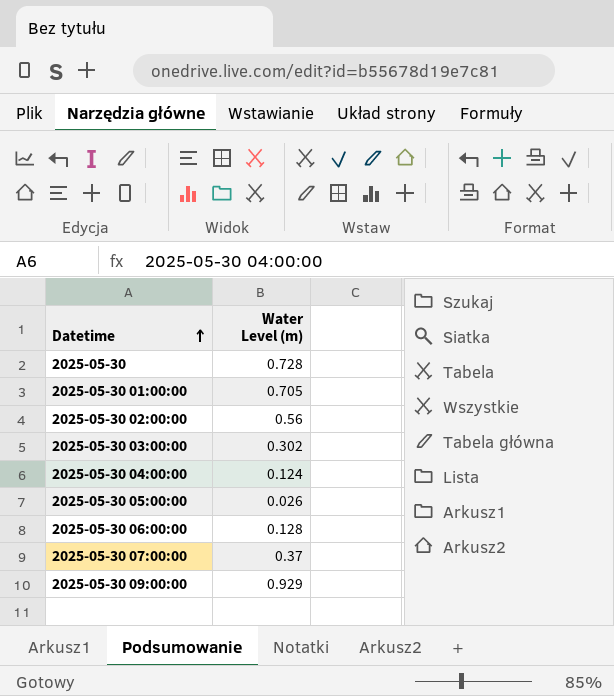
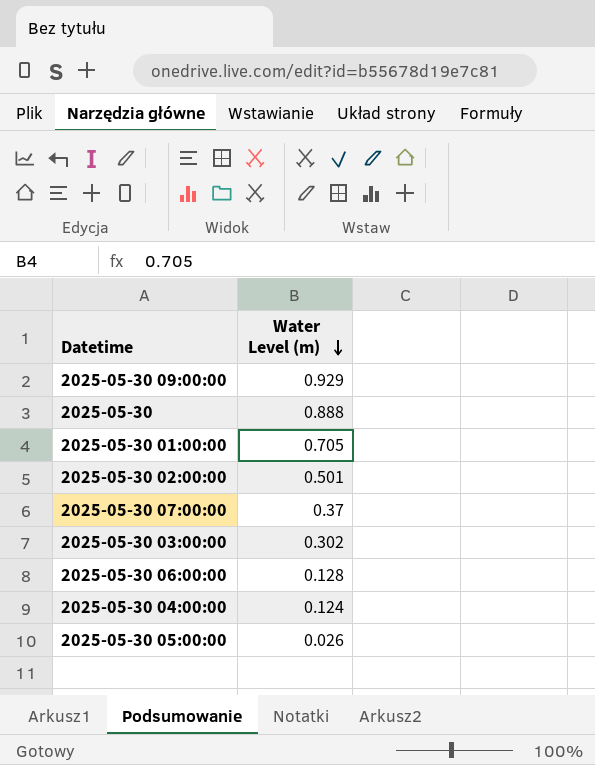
row order: Datetime ascending -> Water Level (m) descending
2025-05-30 | Water Level (m): 0.728 -> 0.888
2025-05-30 02:00:00 | Water Level (m): 0.56 -> 0.501

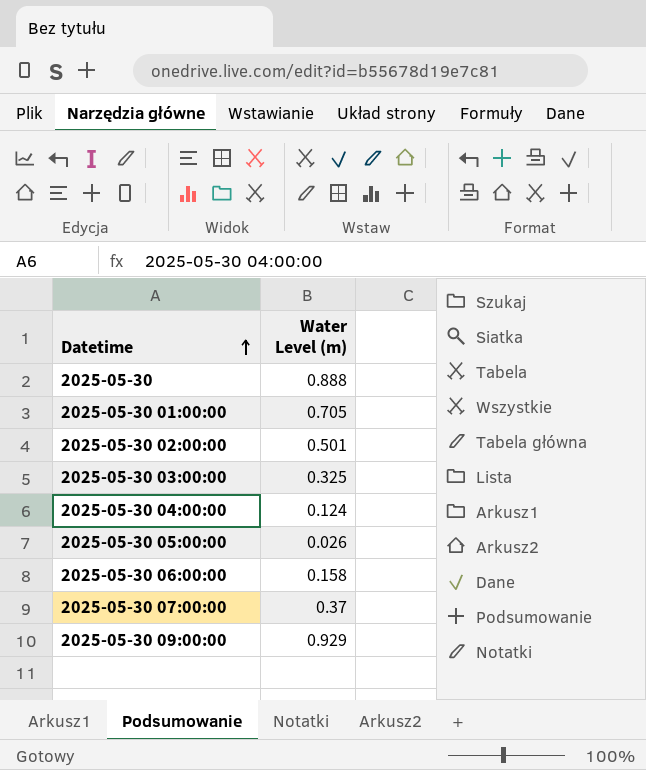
row order: Water Level (m) descending -> Datetime ascending
2025-05-30 03:00:00 | Water Level (m): 0.302 -> 0.325
2025-05-30 06:00:00 | Water Level (m): 0.128 -> 0.158

